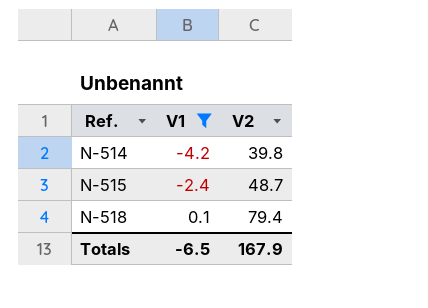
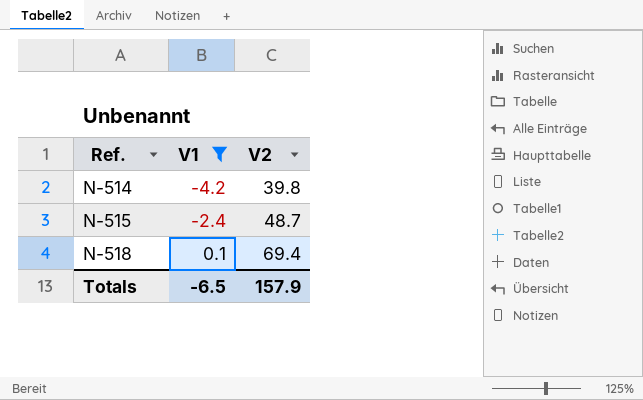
N-518 | V2: 79.4 -> 69.4
Totals | V2: 167.9 -> 157.9

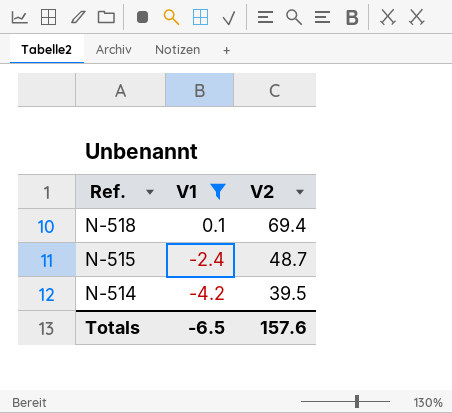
row order: Ref. ascending -> Ref. descending
N-514 | V2: 39.8 -> 39.5
Totals | V2: 157.9 -> 157.6

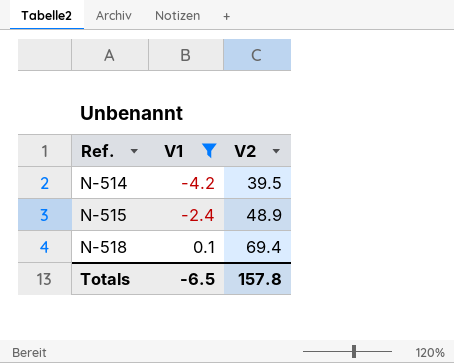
row order: Ref. descending -> Ref. ascending
N-515 | V2: 48.7 -> 48.9
Totals | V2: 157.6 -> 157.8

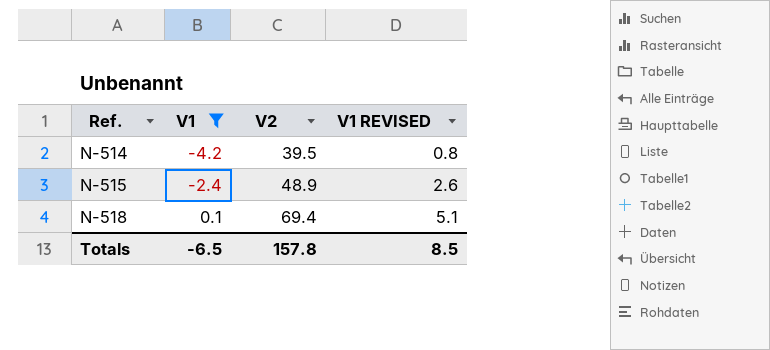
column V1 REVISED | formula: none -> [V1] + 5

